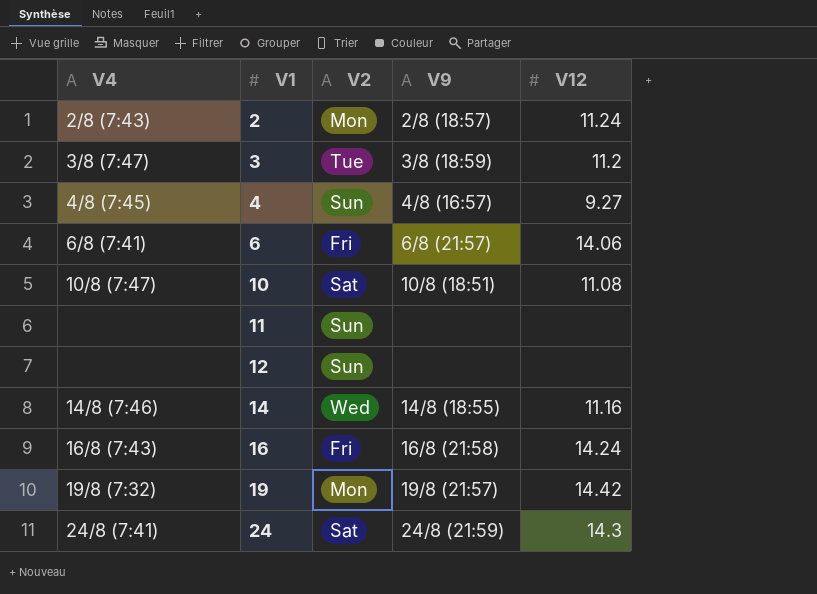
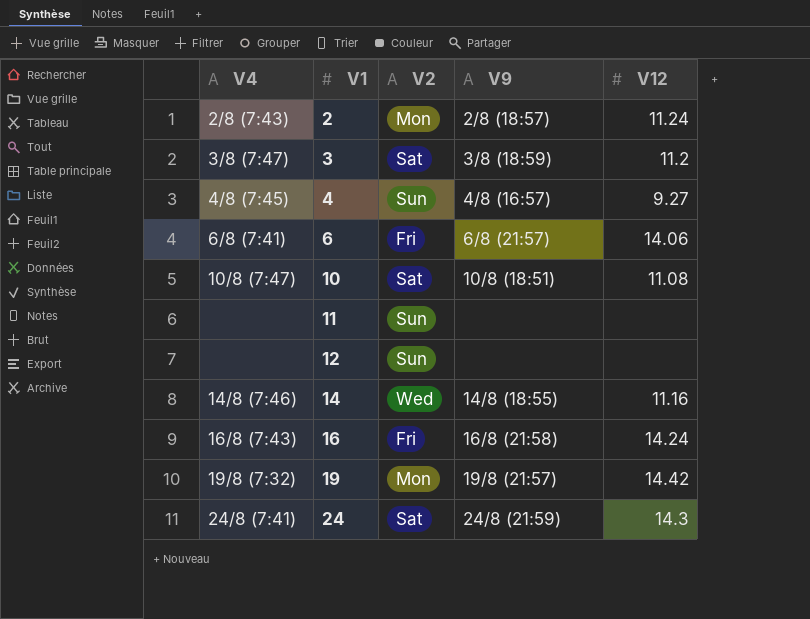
3 | V2: Tue -> Sat

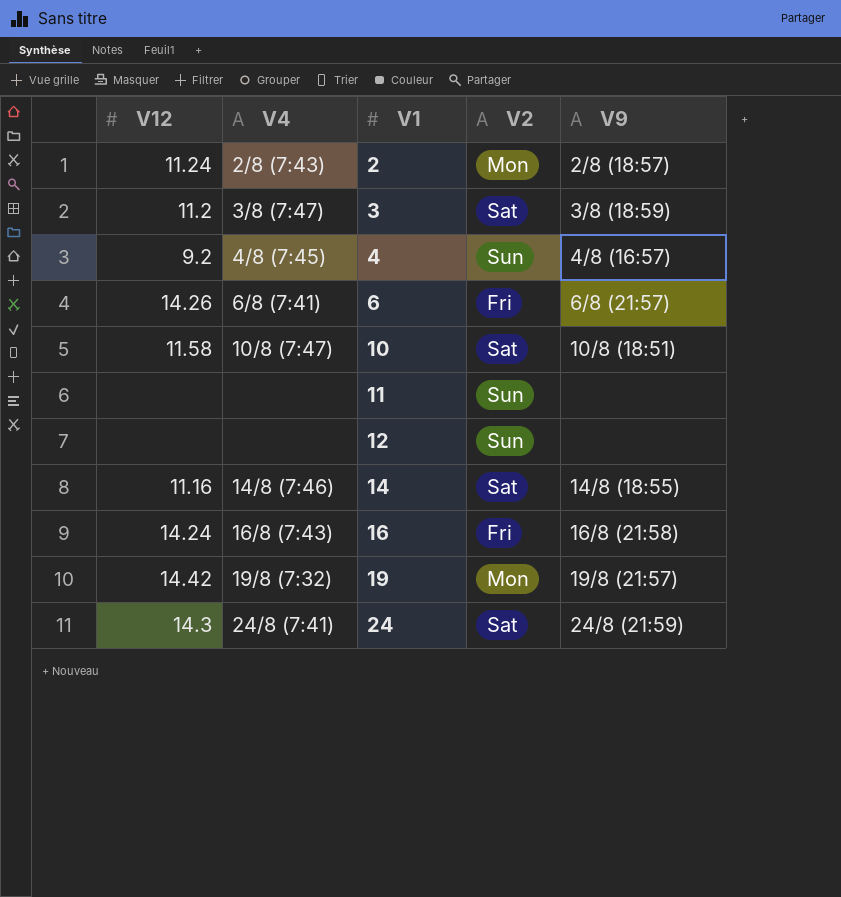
column V12 | position: 5 -> 1
4 | V12: 9.27 -> 9.2
6 | V12: 14.06 -> 14.26
10 | V12: 11.08 -> 11.58
14 | V2: Wed -> Sat

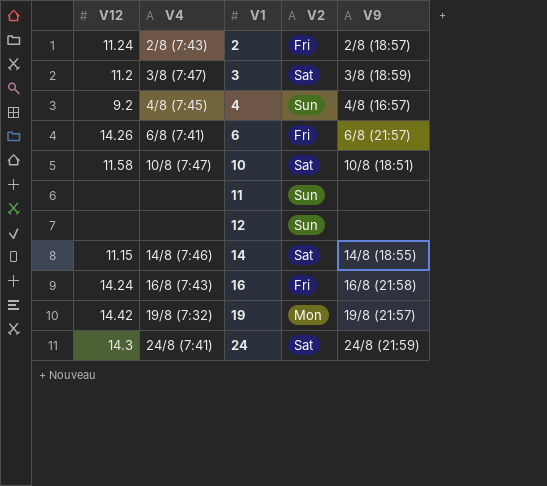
2 | V2: Mon -> Fri
14 | V12: 11.16 -> 11.15

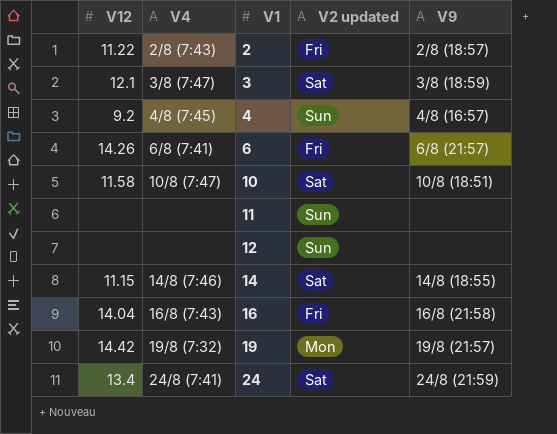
column name: V2 -> V2 updated
2 | V12: 11.24 -> 11.22
3 | V12: 11.2 -> 12.1
16 | V12: 14.24 -> 14.04
24 | V12: 14.3 -> 13.4

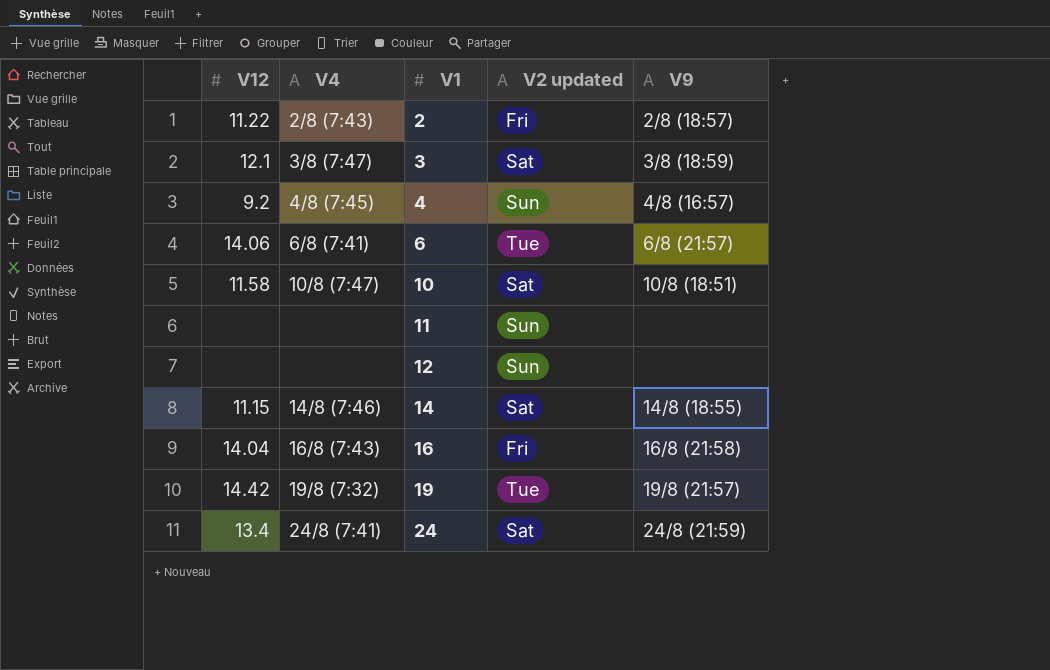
6 | V12: 14.26 -> 14.06
6 | V2 updated: Fri -> Tue
19 | V2 updated: Mon -> Tue

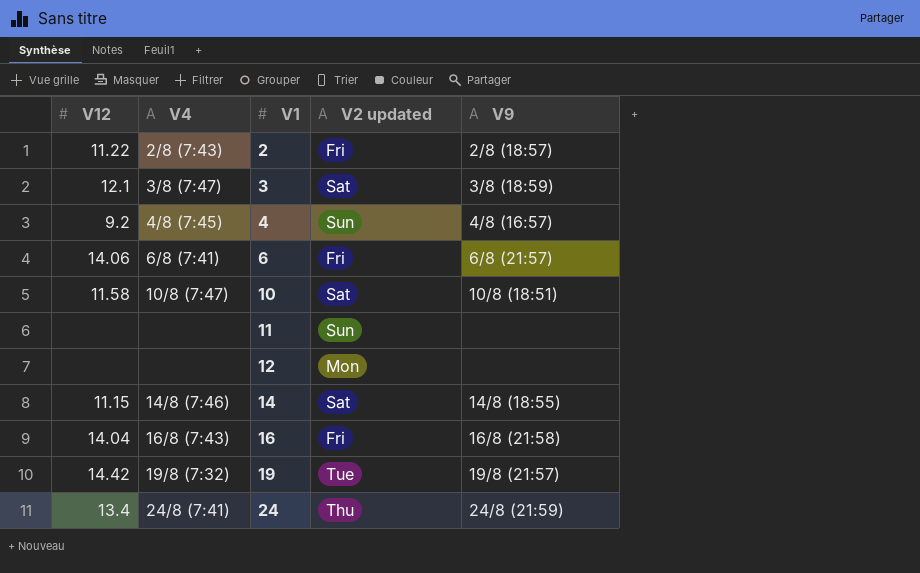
6 | V2 updated: Tue -> Fri
12 | V2 updated: Sun -> Mon
24 | V2 updated: Sat -> Thu

